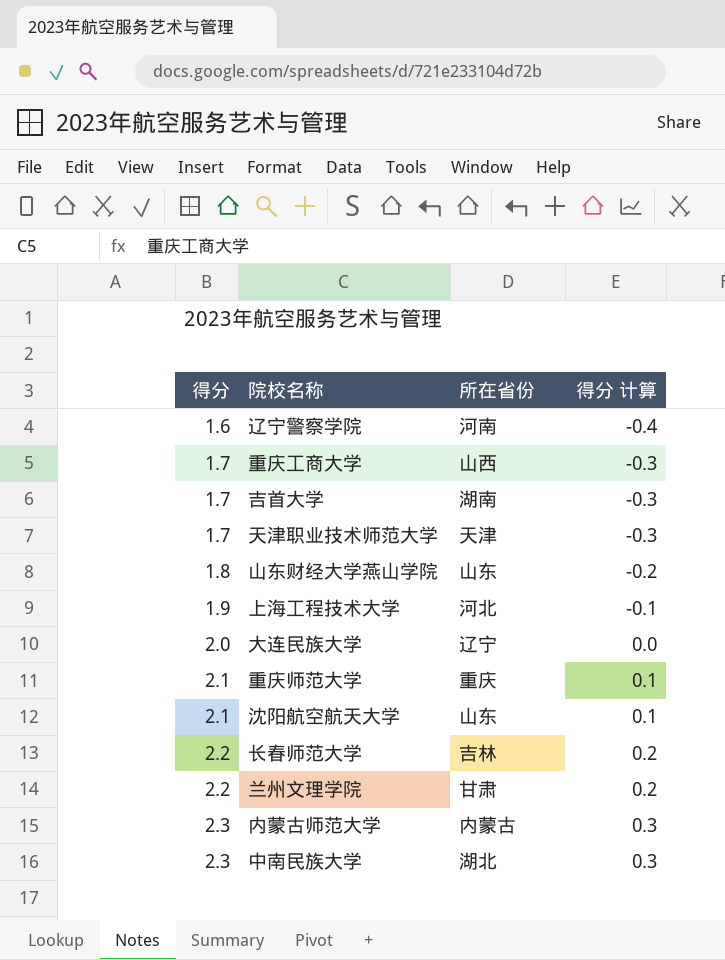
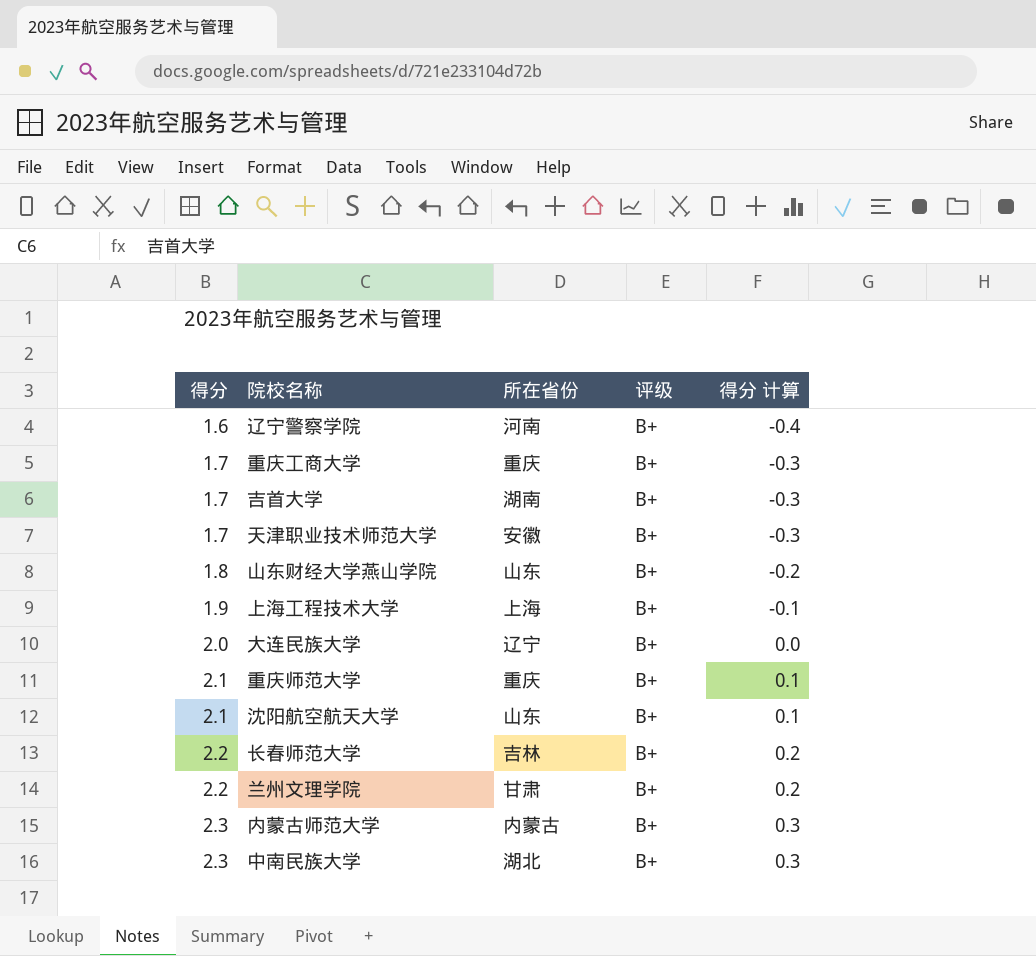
column 评级 | position: none -> 4
重庆工商大学 | 所在省份: 山西 -> 重庆
天津职业技术师范大学 | 所在省份: 天津 -> 安徽
上海工程技术大学 | 所在省份: 河北 -> 上海

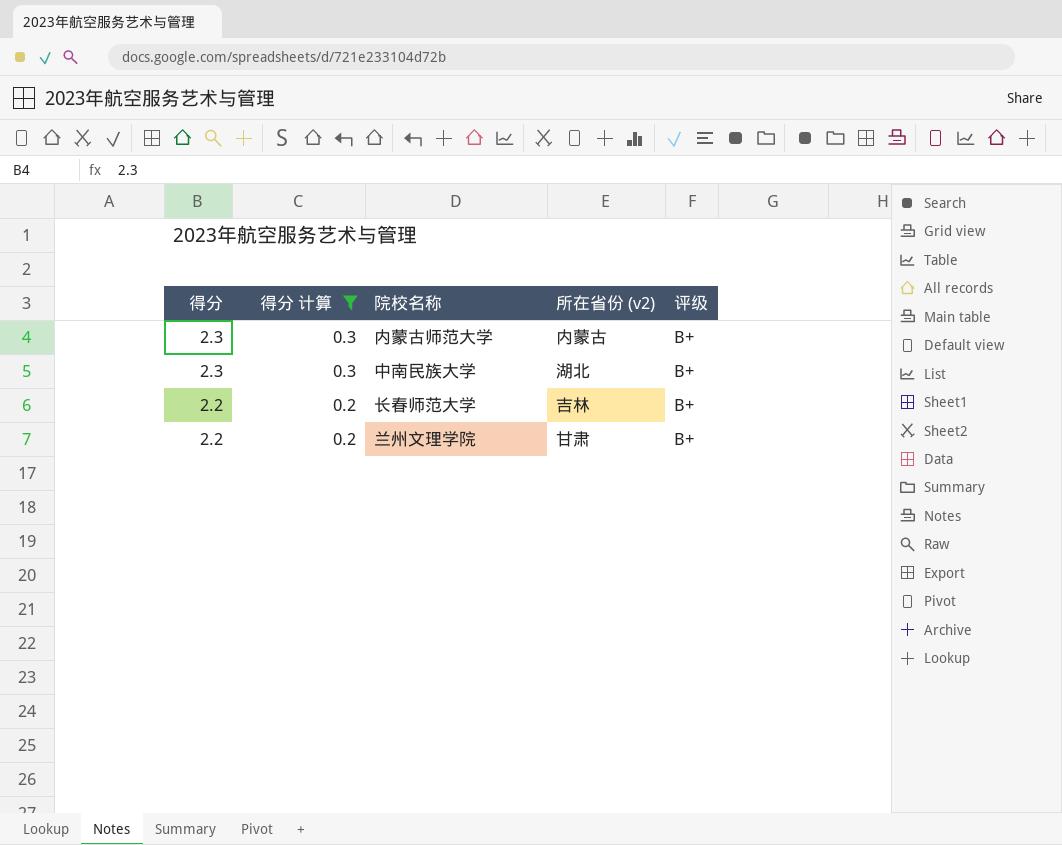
filter: none -> 得分 计算 >= 0.2
row order: 得分 ascending -> 得分 descending
column 得分 计算 | position: 5 -> 2
column name: 所在省份 -> 所在省份 (v2)

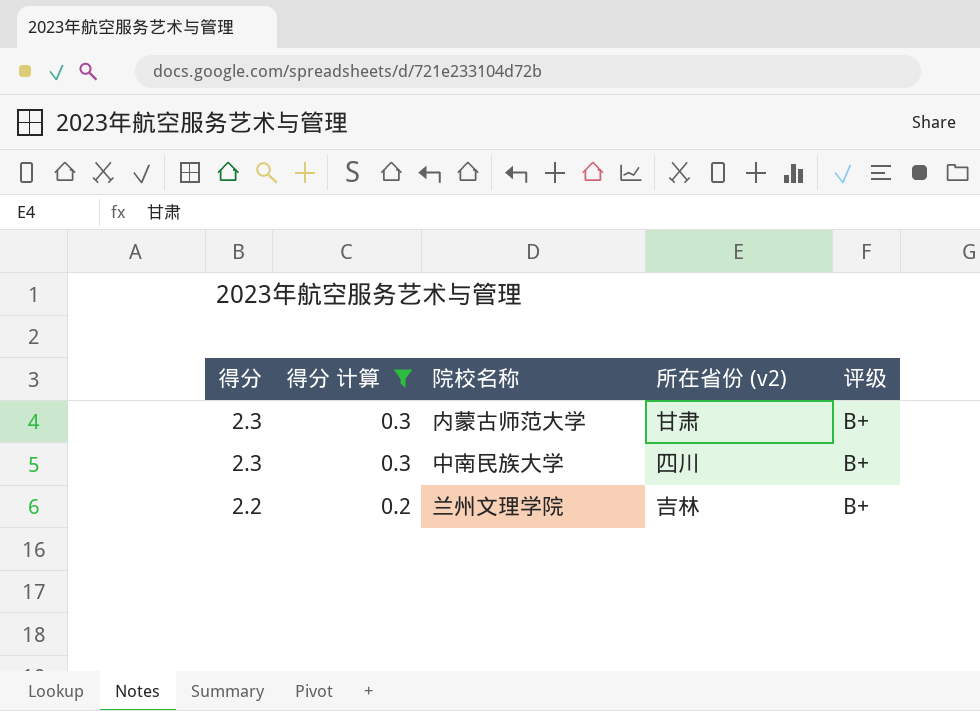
row 长春师范大学: 2.2 | 0.2 | 吉林 | B+ -> none
内蒙古师范大学 | 所在省份 (v2): 内蒙古 -> 甘肃
中南民族大学 | 所在省份 (v2): 湖北 -> 四川
兰州文理学院 | 所在省份 (v2): 甘肃 -> 吉林

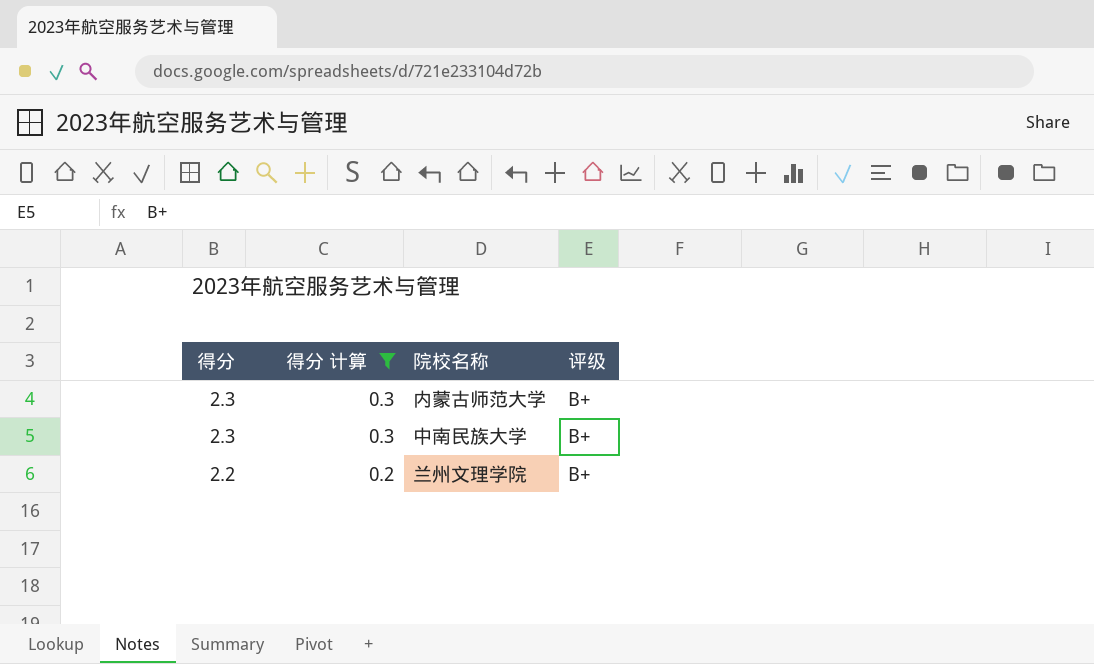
column 所在省份 (v2) | position: 4 -> none

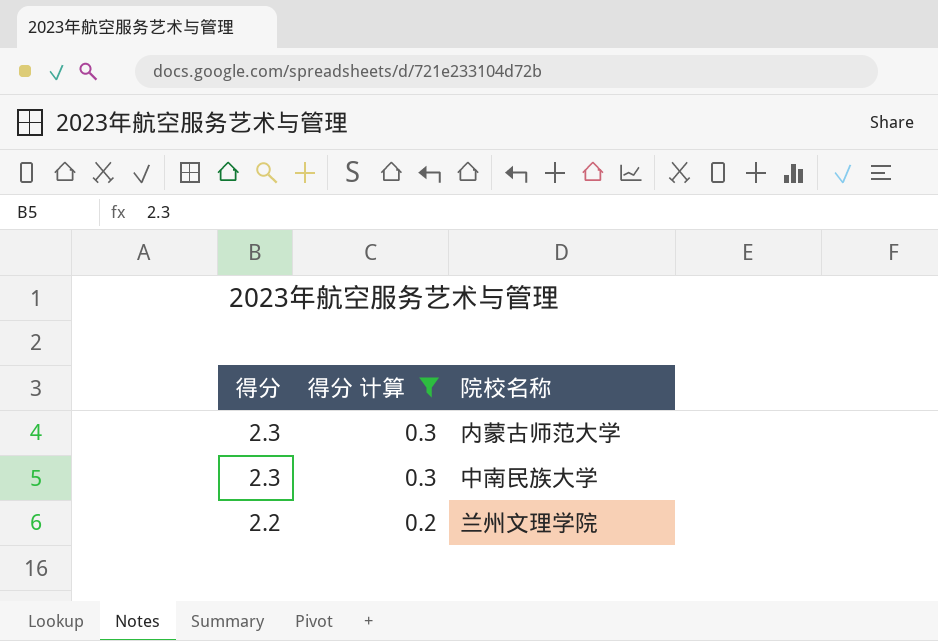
column 评级 | position: 4 -> none

